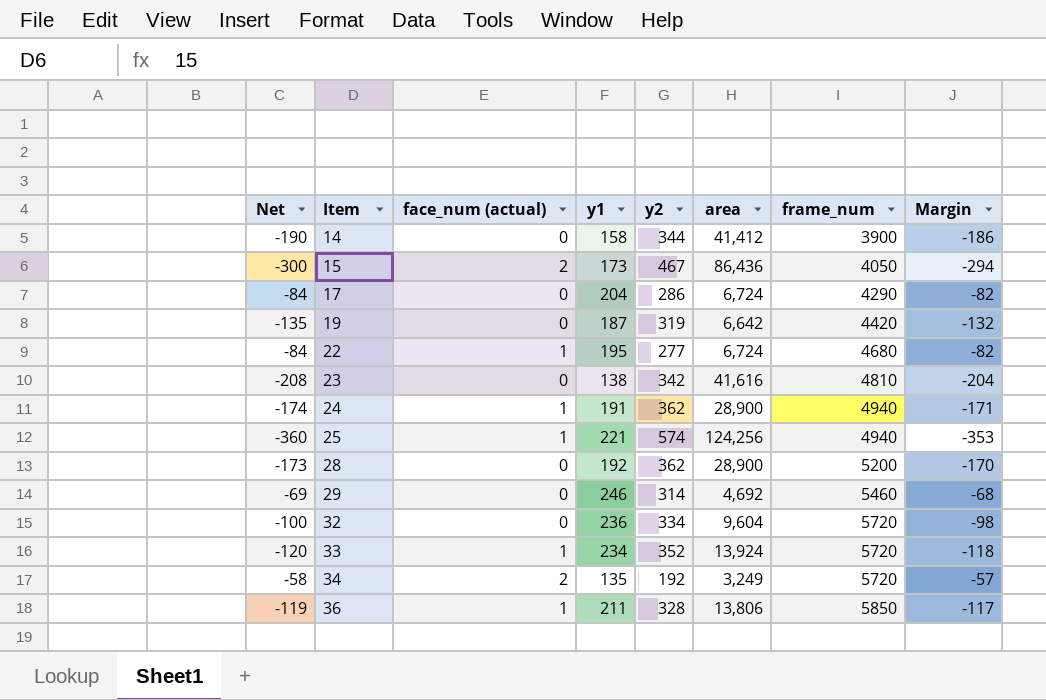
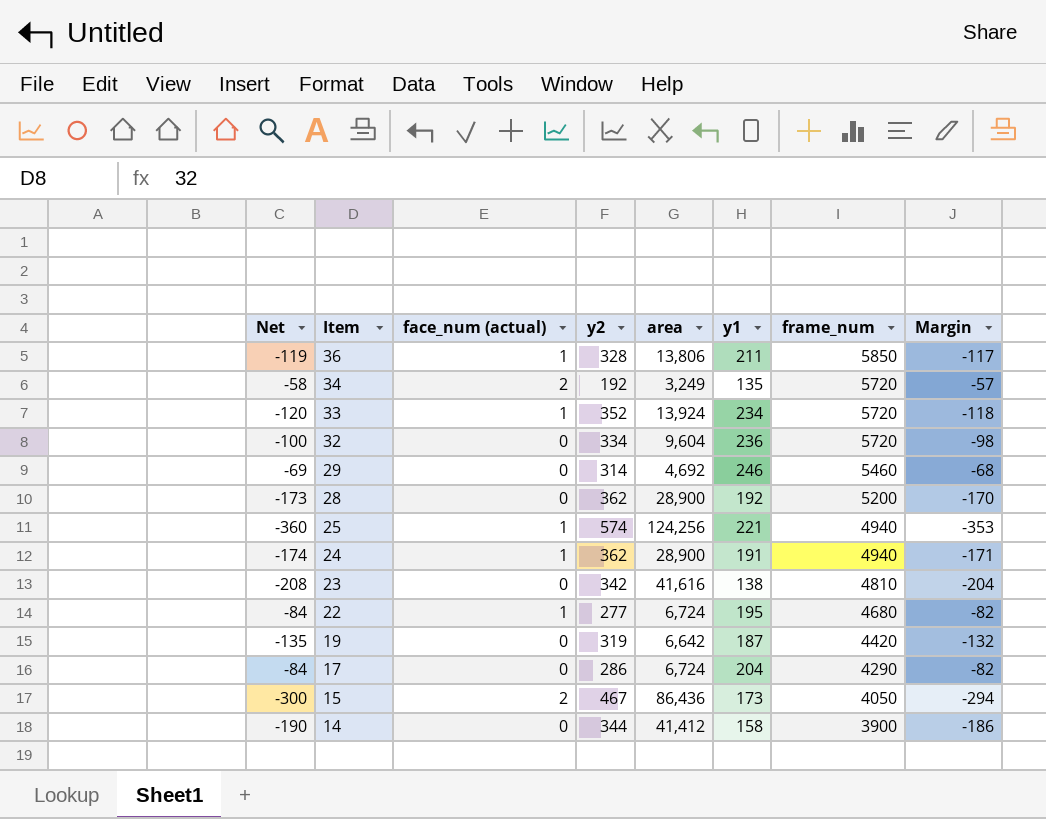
row order: Item ascending -> Item descending
column y1 | position: 4 -> 6

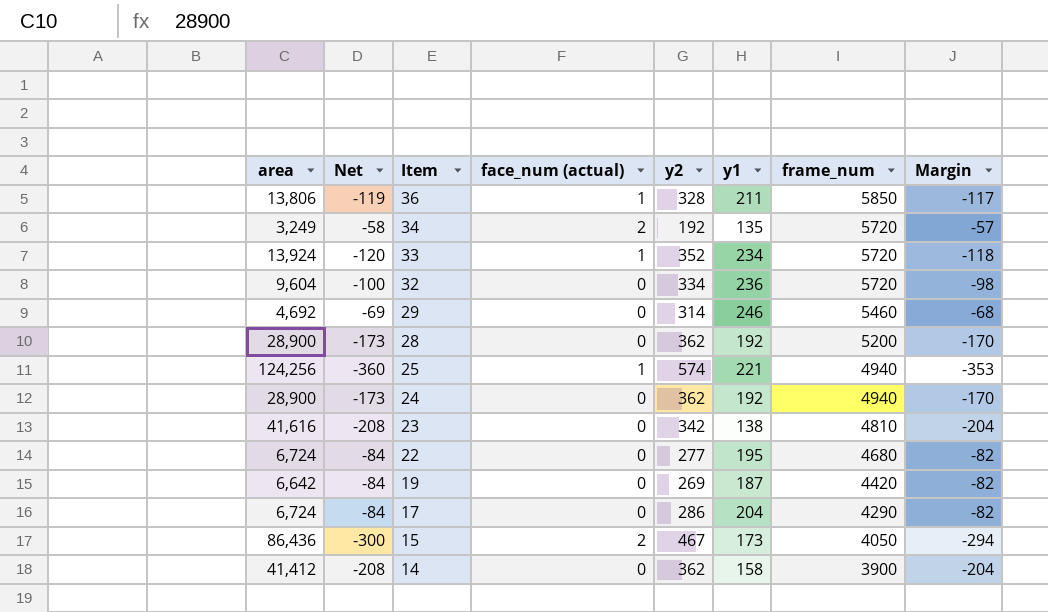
column area | position: 5 -> 1
24 | Net: -174 -> -173
24 | face_num (actual): 1 -> 0
24 | y1: 191 -> 192
24 | Margin: -171 -> -170
22 | face_num (actual): 1 -> 0
19 | Net: -135 -> -84
19 | y2: 319 -> 269
19 | Margin: -132 -> -82
14 | Net: -190 -> -208
14 | y2: 344 -> 362
14 | Margin: -186 -> -204

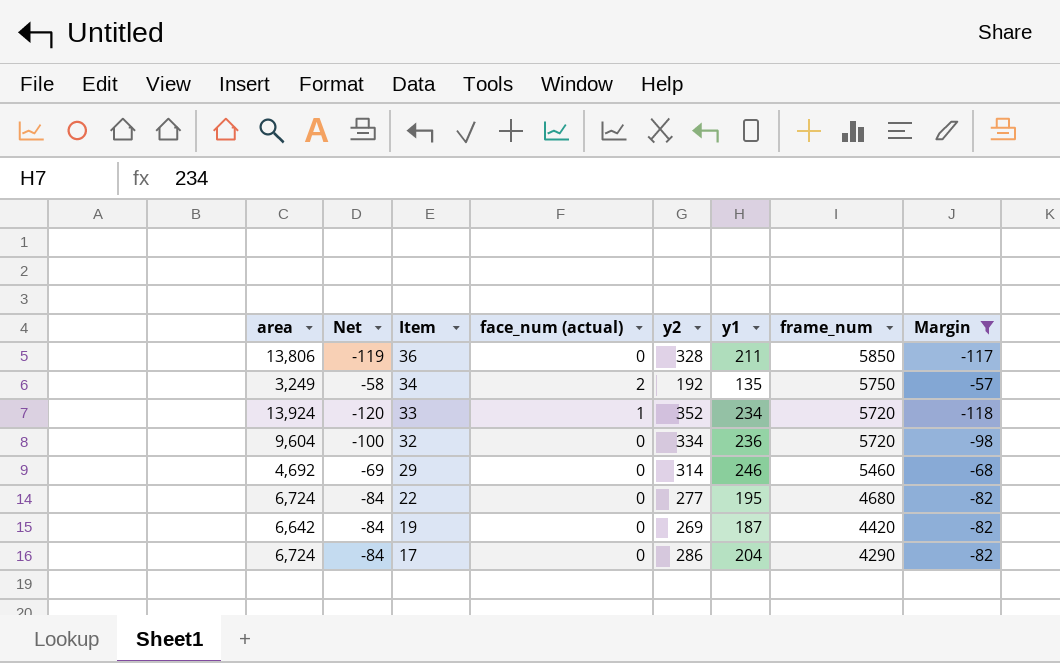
filter: none -> Margin >= -118
36 | face_num (actual): 1 -> 0
34 | frame_num: 5720 -> 5750

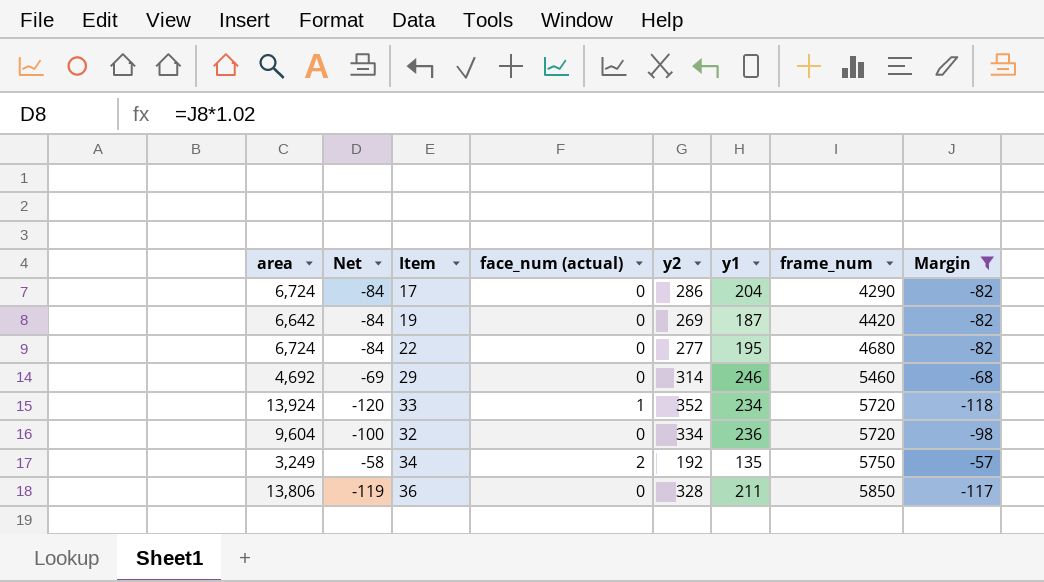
row order: Item descending -> frame_num ascending

